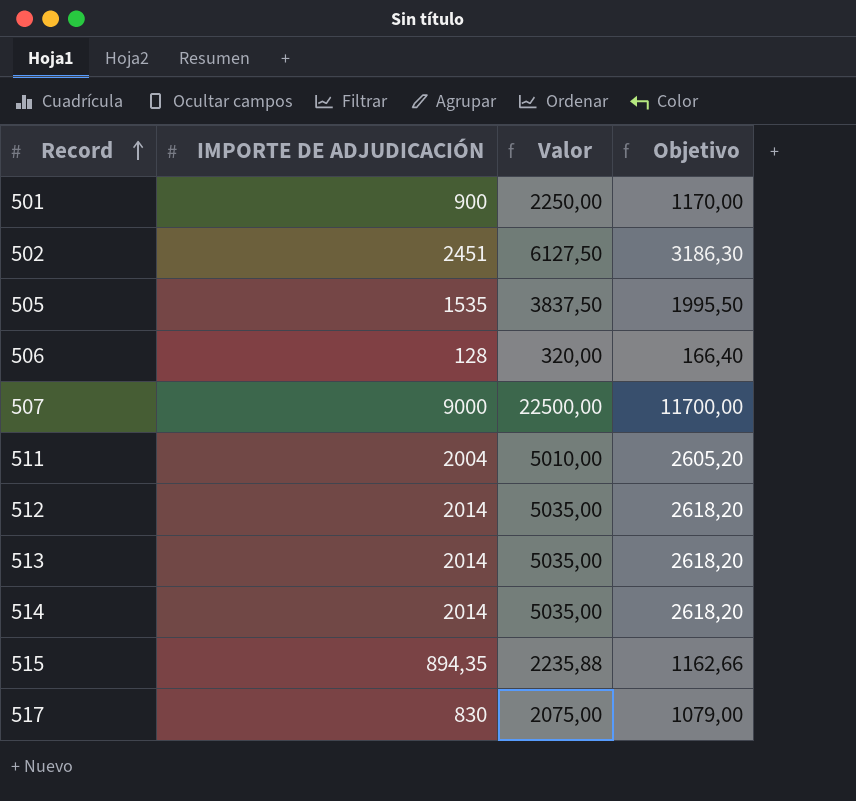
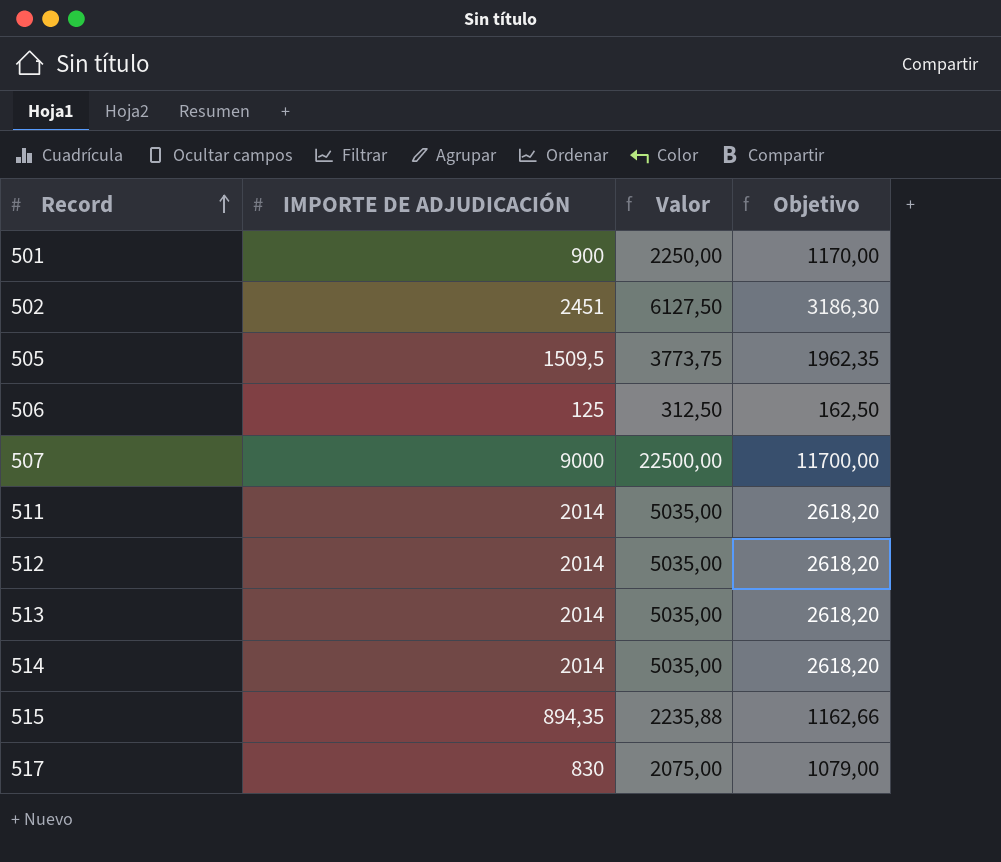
505 | IMPORTE DE ADJUDICACIÓN: 1535 -> 1509,5
505 | Valor: 3837,50 -> 3773,75
505 | Objetivo: 1995,50 -> 1962,35
506 | IMPORTE DE ADJUDICACIÓN: 128 -> 125
506 | Valor: 320,00 -> 312,50
506 | Objetivo: 166,40 -> 162,50
511 | IMPORTE DE ADJUDICACIÓN: 2004 -> 2014
511 | Valor: 5010,00 -> 5035,00
511 | Objetivo: 2605,20 -> 2618,20

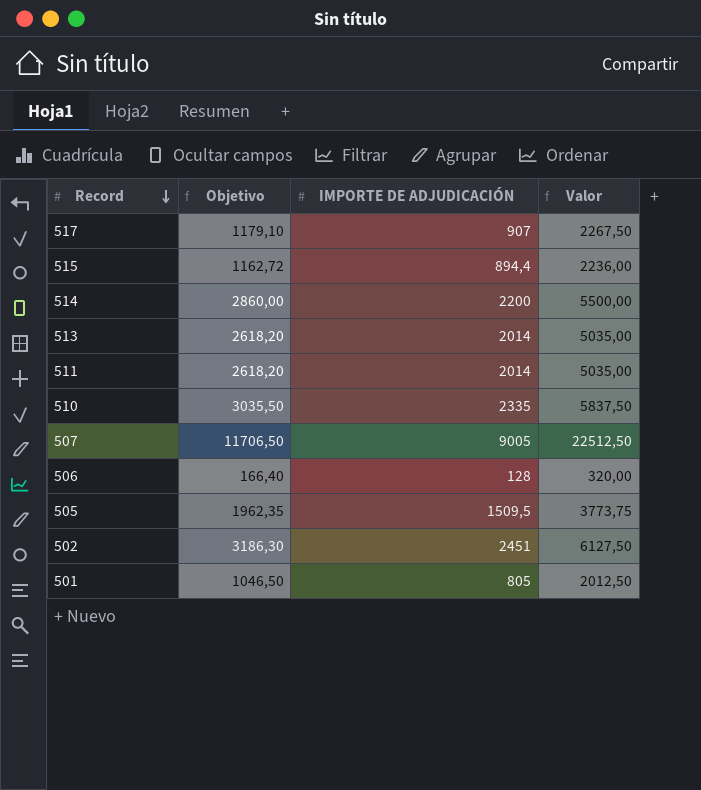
row order: Record ascending -> Record descending
column Objetivo | position: 4 -> 2
row 512: 2014 | 5035,00 | 2618,20 -> none
517 | Objetivo: 1079,00 -> 1179,10
517 | IMPORTE DE ADJUDICACIÓN: 830 -> 907
517 | Valor: 2075,00 -> 2267,50
515 | Objetivo: 1162,66 -> 1162,72
515 | IMPORTE DE ADJUDICACIÓN: 894,35 -> 894,4
515 | Valor: 2235,88 -> 2236,00
514 | Objetivo: 2618,20 -> 2860,00
514 | IMPORTE DE ADJUDICACIÓN: 2014 -> 2200
514 | Valor: 5035,00 -> 5500,00
row 510: none -> 3035,50 | 2335 | 5837,50
507 | Objetivo: 11700,00 -> 11706,50
507 | IMPORTE DE ADJUDICACIÓN: 9000 -> 9005
507 | Valor: 22500,00 -> 22512,50
506 | Objetivo: 162,50 -> 166,40
506 | IMPORTE DE ADJUDICACIÓN: 125 -> 128
506 | Valor: 312,50 -> 320,00
501 | Objetivo: 1170,00 -> 1046,50
501 | IMPORTE DE ADJUDICACIÓN: 900 -> 805
501 | Valor: 2250,00 -> 2012,50

